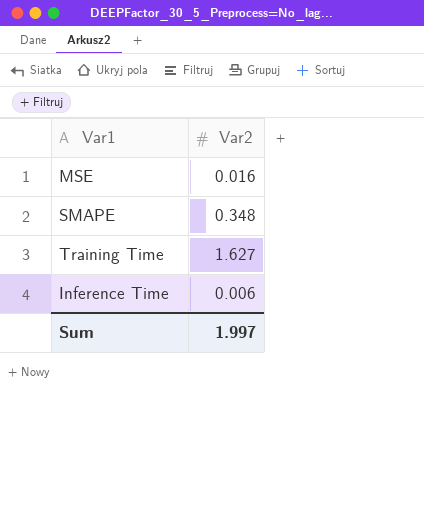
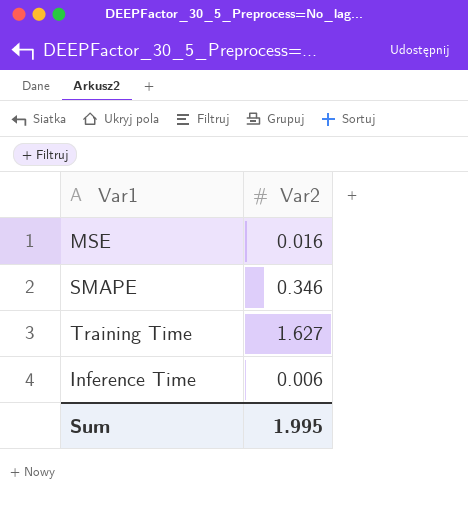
SMAPE | Var2: 0.348 -> 0.346
Sum | Var2: 1.997 -> 1.995

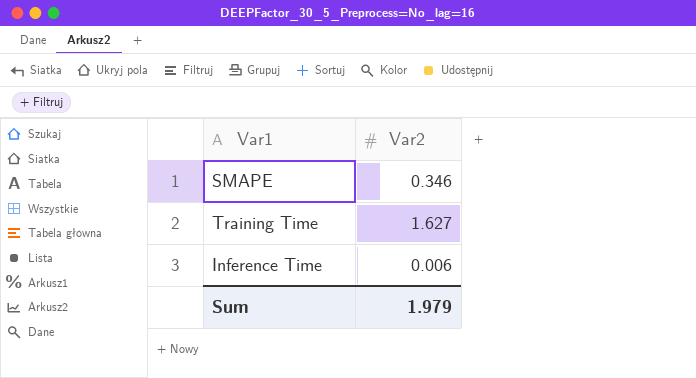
row MSE: 0.016 -> none
Sum | Var2: 1.995 -> 1.979

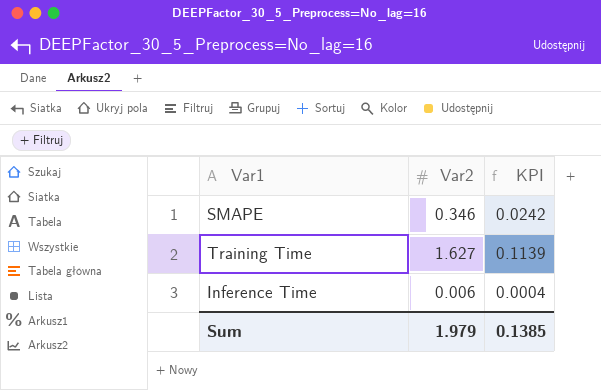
column KPI | formula: none -> [Var2] * 0.07

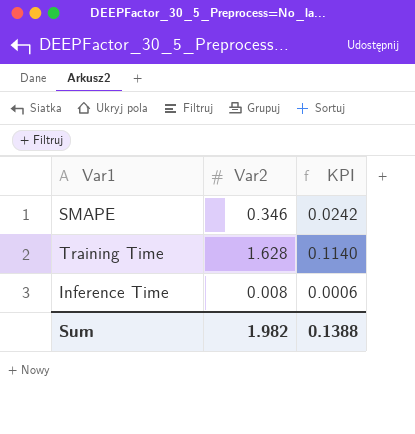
Training Time | Var2: 1.627 -> 1.628
Training Time | KPI: 0.1139 -> 0.1140
Inference Time | Var2: 0.006 -> 0.008
Inference Time | KPI: 0.0004 -> 0.0006
Sum | Var2: 1.979 -> 1.982
Sum | KPI: 0.1385 -> 0.1388

